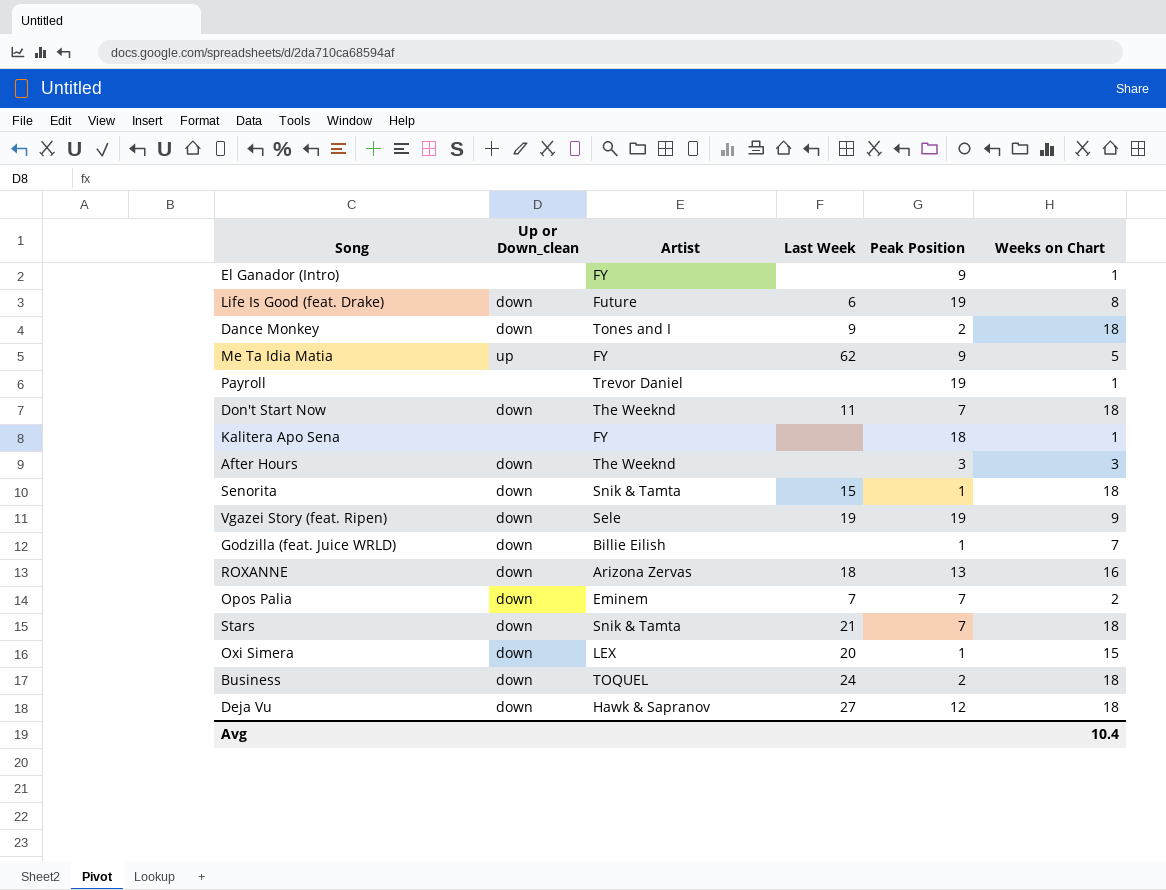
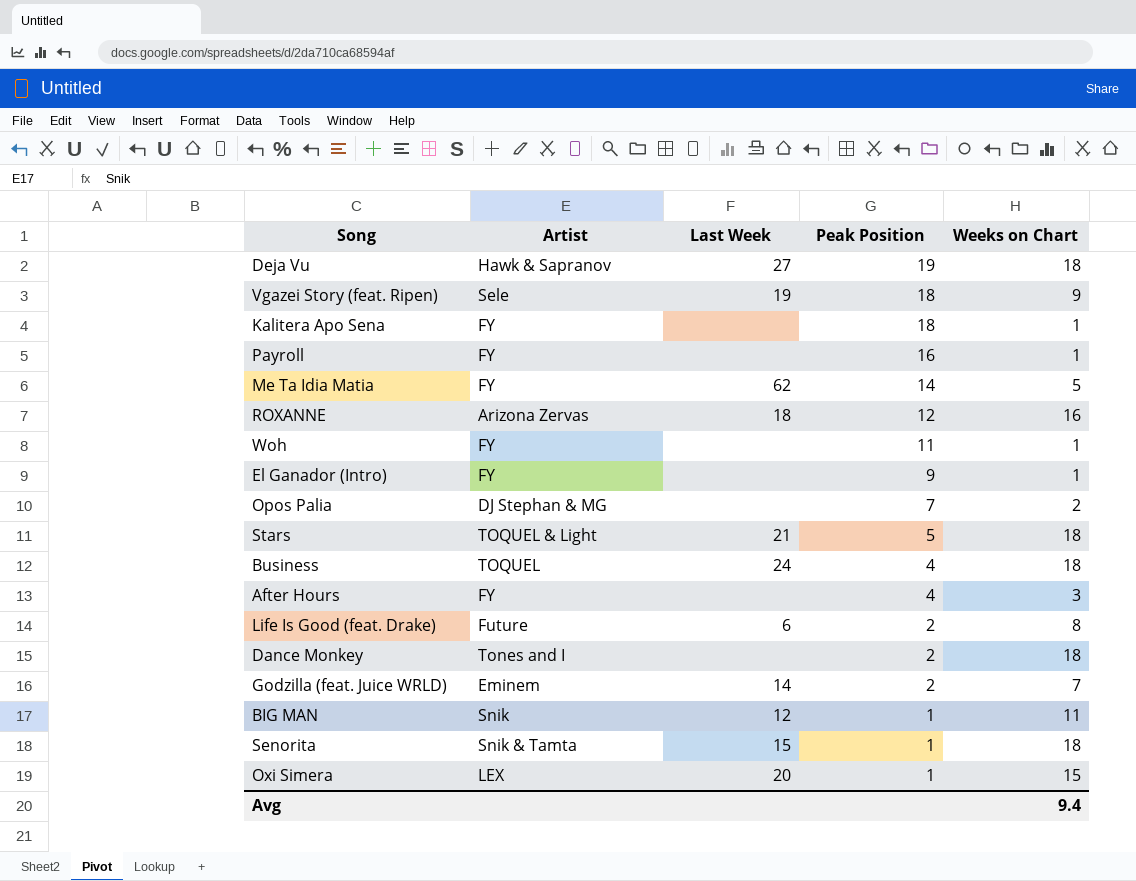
row order: none -> Peak Position descending
column Up or Down_clean | position: 2 -> none
row Don't Start Now: down | The Weeknd | 11 | 7 | 18 -> none
Deja Vu | Peak Position: 12 -> 19
Vgazei Story (feat. Ripen) | Peak Position: 19 -> 18
Payroll | Artist: Trevor Daniel -> FY
Payroll | Peak Position: 19 -> 16
Me Ta Idia Matia | Peak Position: 9 -> 14
ROXANNE | Peak Position: 13 -> 12
row Woh: none -> FY | none | 11 | 1
Opos Palia | Artist: Eminem -> DJ Stephan & MG
Opos Palia | Last Week: 7 -> none
Stars | Artist: Snik & Tamta -> TOQUEL & Light
Stars | Peak Position: 7 -> 5
Business | Peak Position: 2 -> 4
After Hours | Artist: The Weeknd -> FY
After Hours | Peak Position: 3 -> 4
Life Is Good (feat. Drake) | Peak Position: 19 -> 2
Dance Monkey | Last Week: 9 -> none
Godzilla (feat. Juice WRLD) | Artist: Billie Eilish -> Eminem
Godzilla (feat. Juice WRLD) | Last Week: none -> 14
Godzilla (feat. Juice WRLD) | Peak Position: 1 -> 2
row BIG MAN: none -> Snik | 12 | 1 | 11
Avg | Weeks on Chart: 10.4 -> 9.4

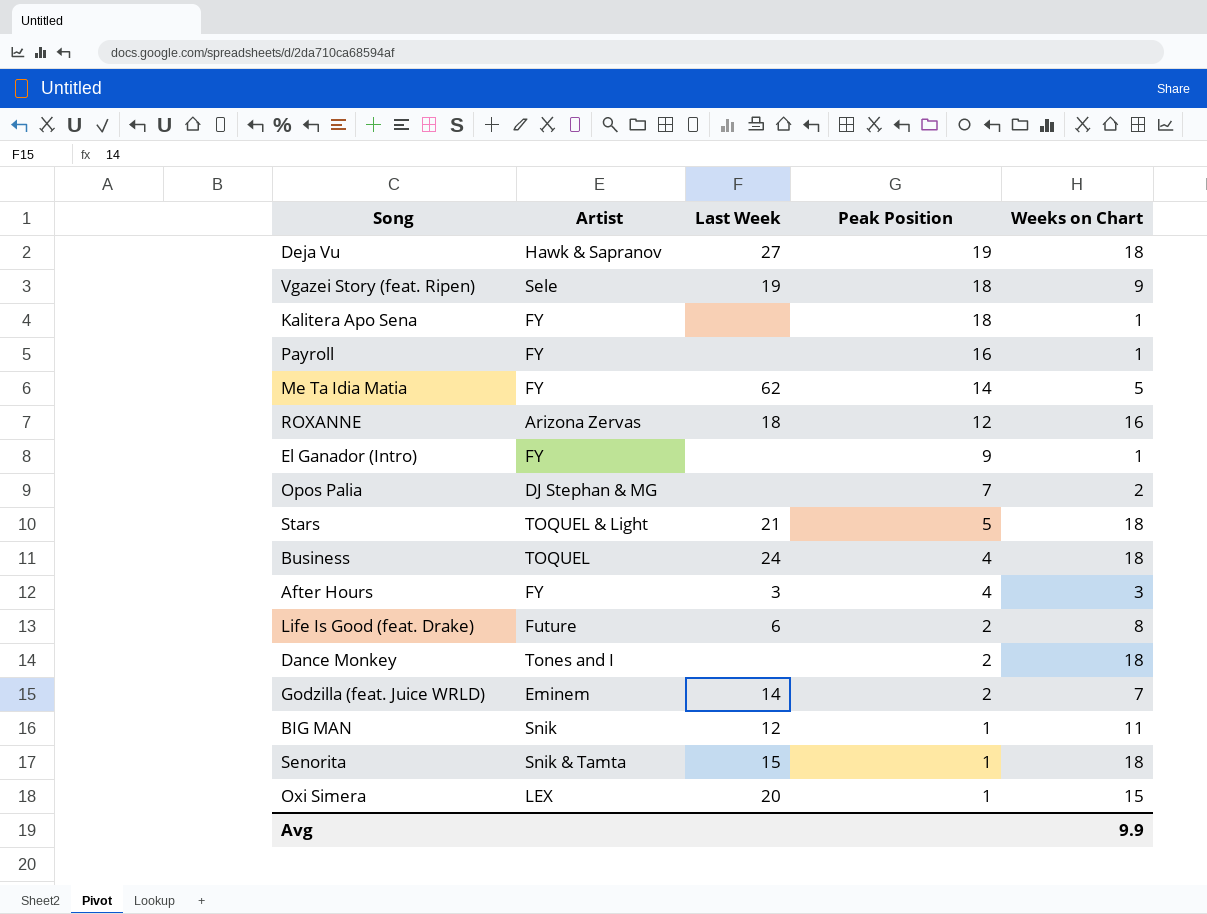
row Woh: FY | none | 11 | 1 -> none
After Hours | Last Week: none -> 3
Avg | Weeks on Chart: 9.4 -> 9.9

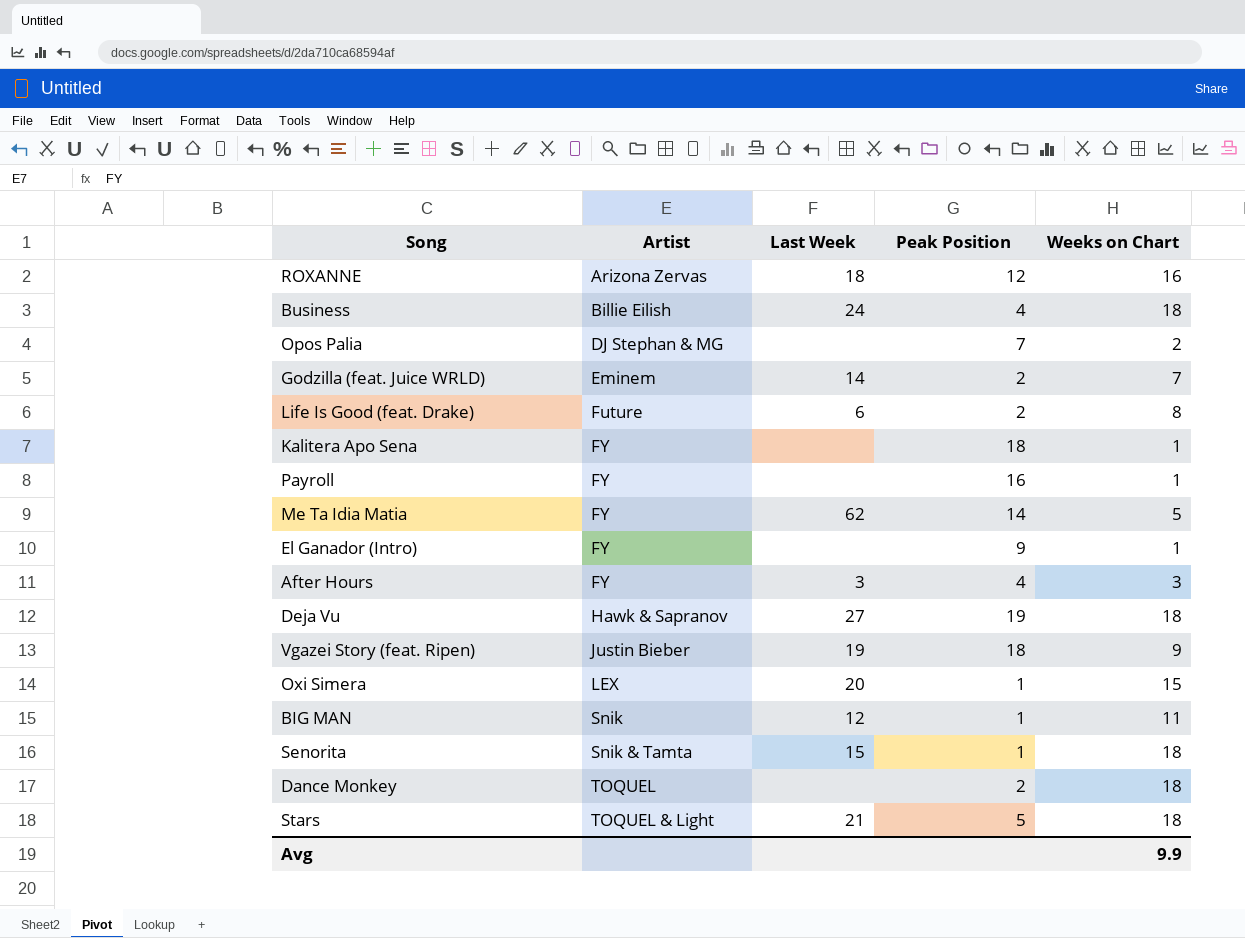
row order: Peak Position descending -> Artist ascending
Business | Artist: TOQUEL -> Billie Eilish
Vgazei Story (feat. Ripen) | Artist: Sele -> Justin Bieber
Dance Monkey | Artist: Tones and I -> TOQUEL

